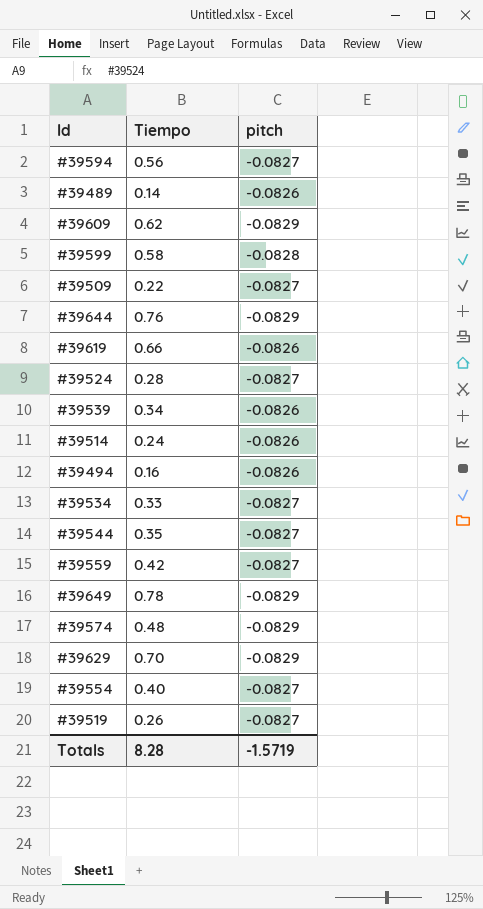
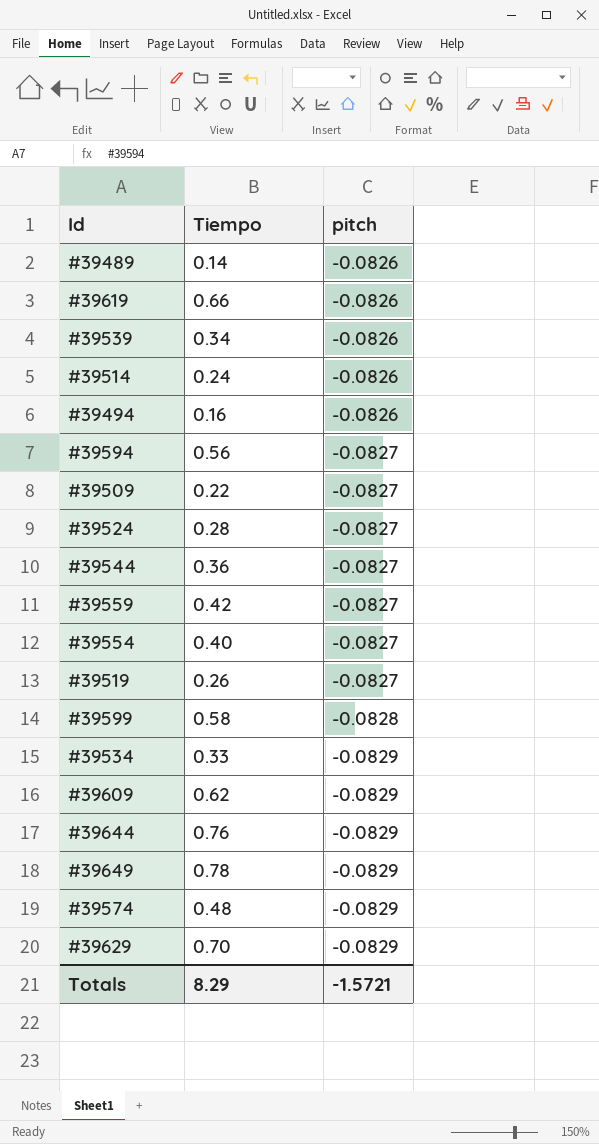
row order: none -> pitch descending
#39544 | Tiempo: 0.35 -> 0.36
#39534 | pitch: -0.0827 -> -0.0829
Totals | Tiempo: 8.28 -> 8.29
Totals | pitch: -1.5719 -> -1.5721

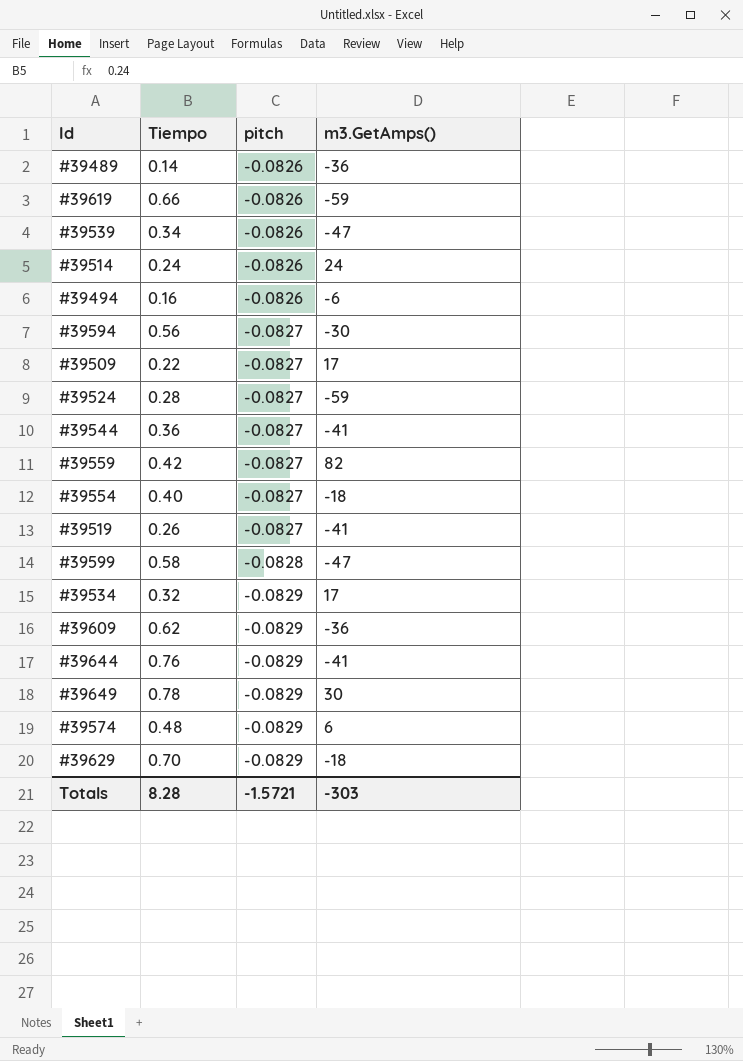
column m3.GetAmps() | position: none -> 4
#39534 | Tiempo: 0.33 -> 0.32
Totals | Tiempo: 8.29 -> 8.28

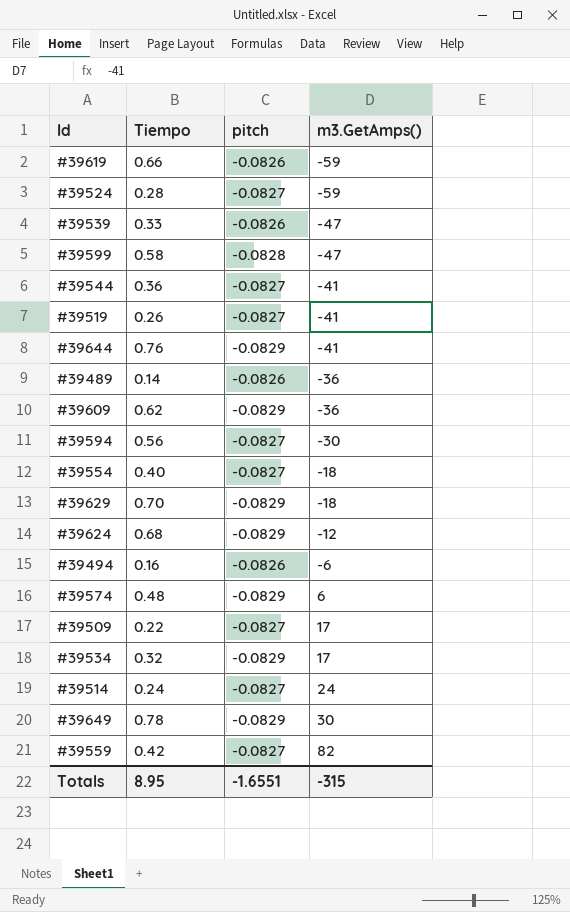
row order: pitch descending -> m3.GetAmps() ascending
#39539 | Tiempo: 0.34 -> 0.33
row #39624: none -> 0.68 | -0.0829 | -12
#39514 | pitch: -0.0826 -> -0.0827
Totals | Tiempo: 8.28 -> 8.95
Totals | pitch: -1.5721 -> -1.6551
Totals | m3.GetAmps(): -303 -> -315

